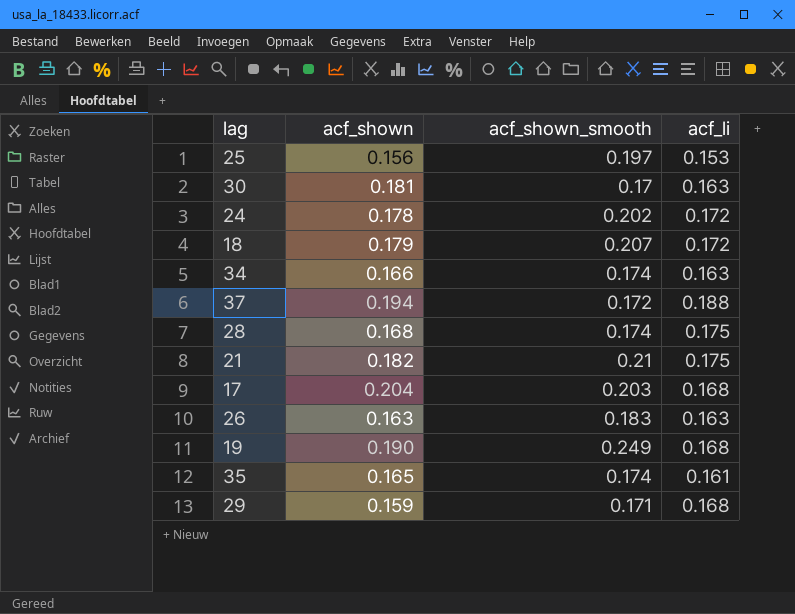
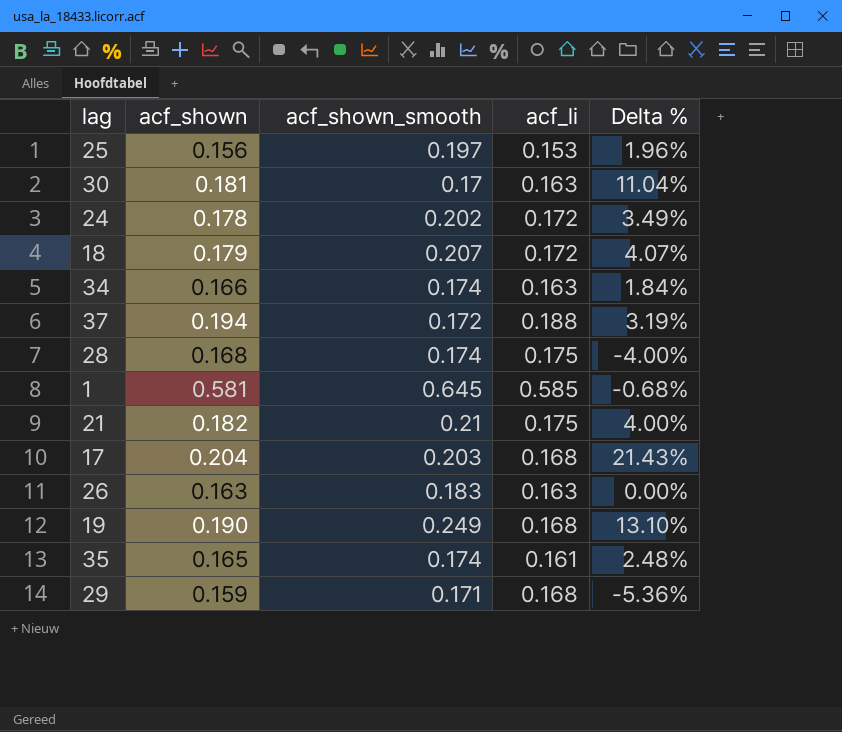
column Delta % | formula: none -> ([acf_shown] - [acf_li]) / [acf_li]
row 1: none -> 0.581 | 0.645 | 0.585 | -0.68%

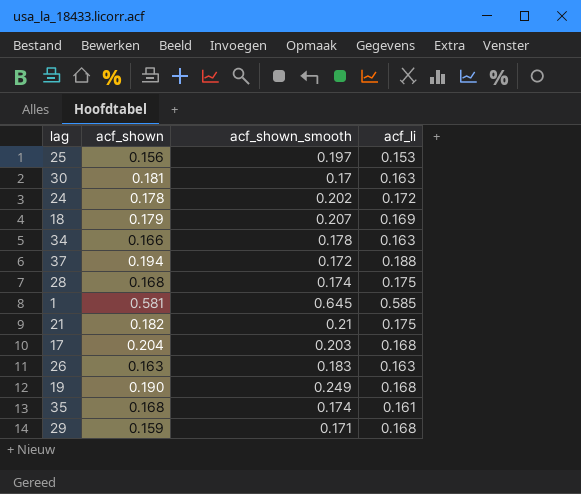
column Delta % | formula: ([acf_shown] - [acf_li]) / [acf_li] -> none
18 | acf_li: 0.172 -> 0.169
34 | acf_shown_smooth: 0.174 -> 0.178
35 | acf_shown: 0.165 -> 0.168

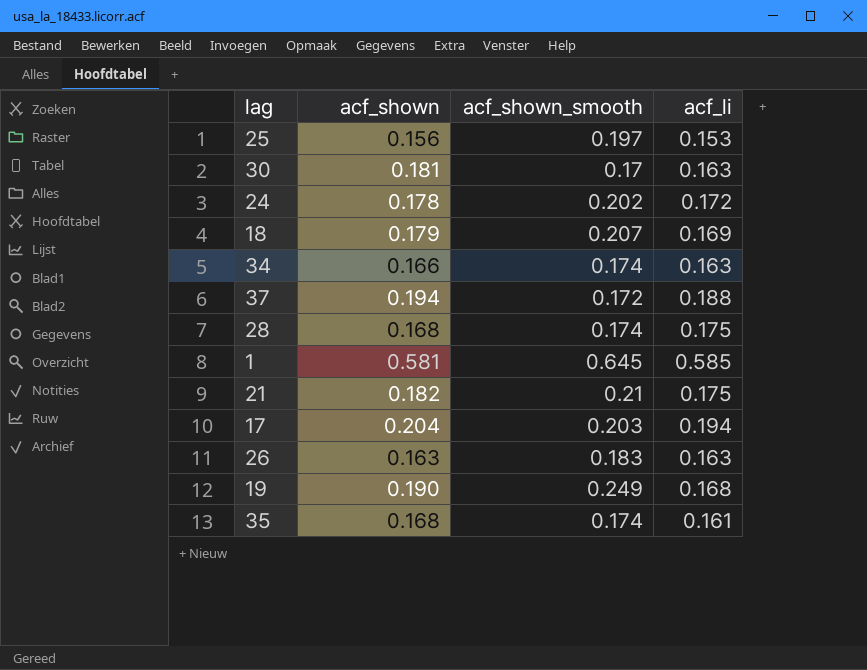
row 29: 0.159 | 0.171 | 0.168 -> none
34 | acf_shown_smooth: 0.178 -> 0.174
17 | acf_li: 0.168 -> 0.194

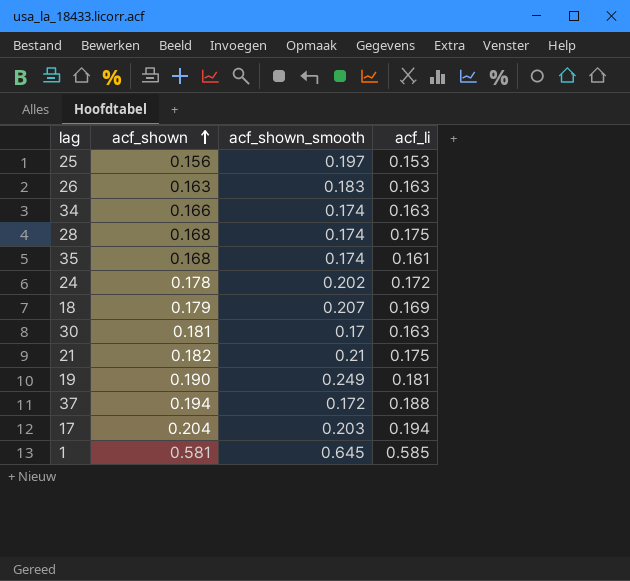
row order: none -> acf_shown ascending
19 | acf_li: 0.168 -> 0.181

